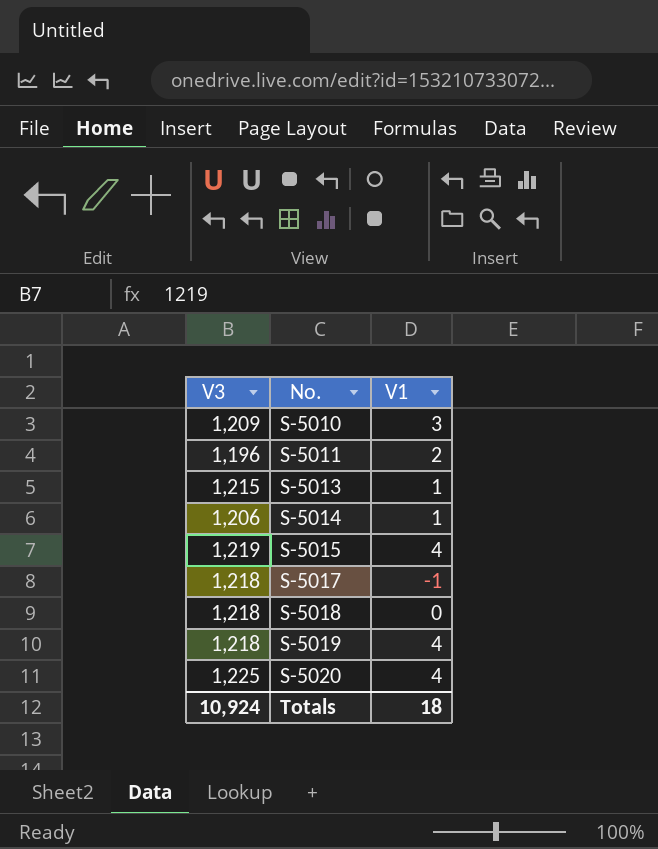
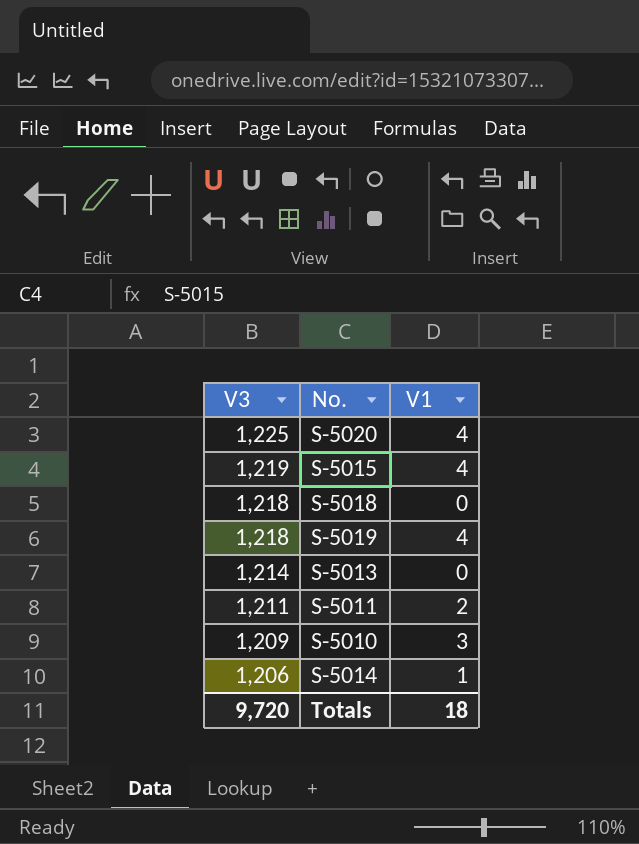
row order: No. ascending -> V3 descending
row S-5017: 1,218 | -1 -> none
S-5013 | V3: 1,215 -> 1,214
S-5013 | V1: 1 -> 0
S-5011 | V3: 1,196 -> 1,211
Totals | V3: 10,924 -> 9,720

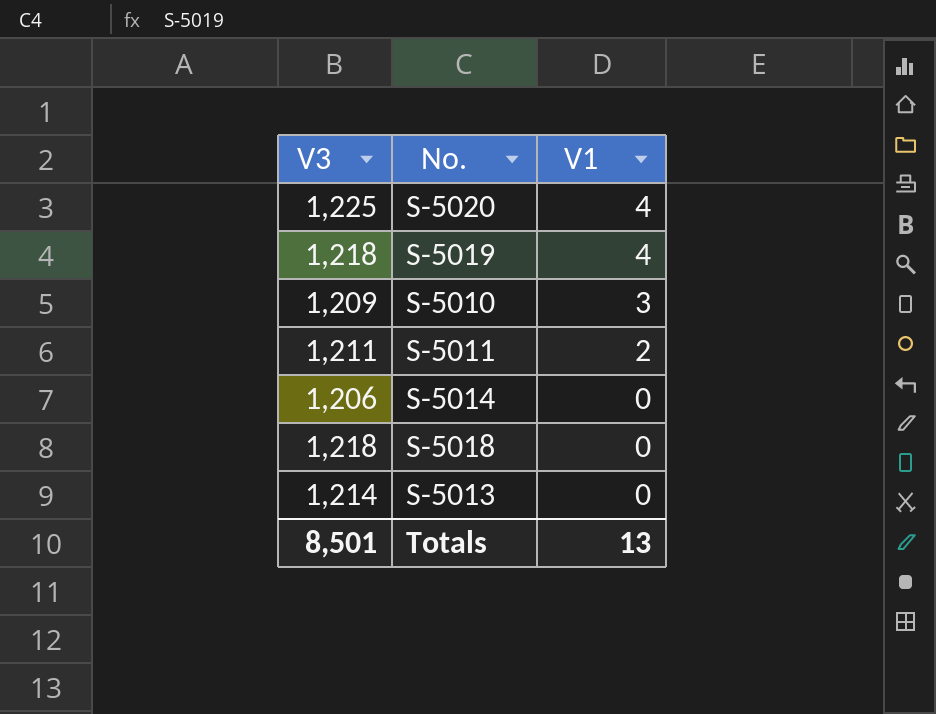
row order: V3 descending -> V1 descending
row S-5015: 1,219 | 4 -> none
S-5014 | V1: 1 -> 0
Totals | V3: 9,720 -> 8,501
Totals | V1: 18 -> 13

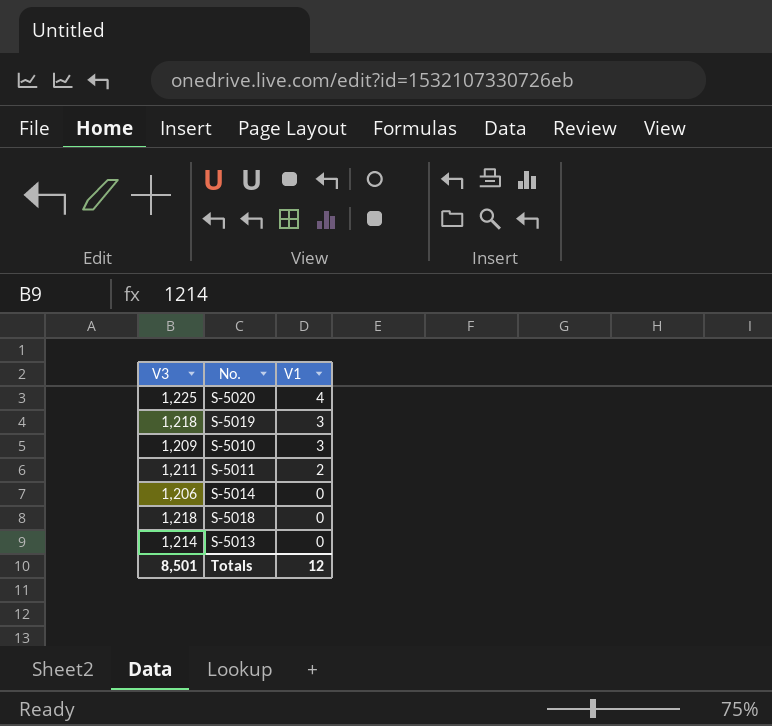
S-5019 | V1: 4 -> 3
Totals | V1: 13 -> 12

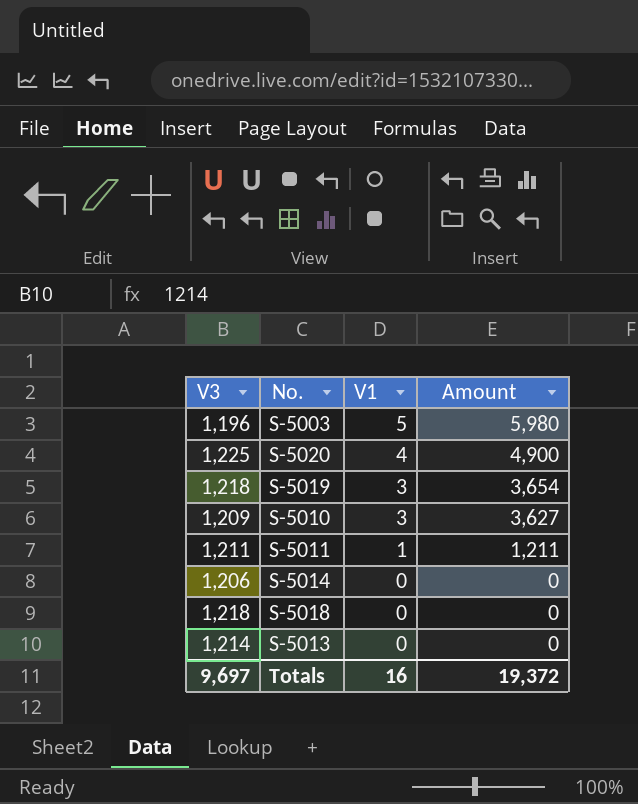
column Amount | formula: none -> [V3] * [V1]
row S-5003: none -> 1,196 | 5 | 5,980
S-5011 | V1: 2 -> 1
Totals | V3: 8,501 -> 9,697
Totals | V1: 12 -> 16

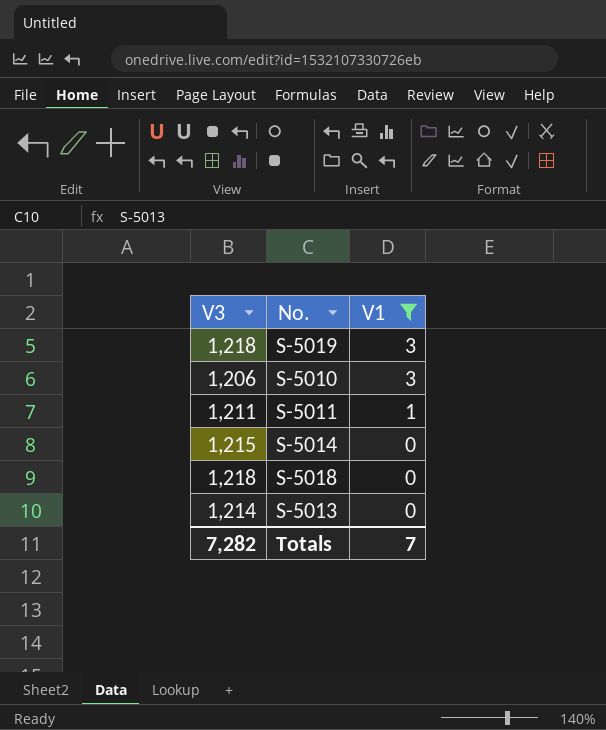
filter: none -> V1 <= 3
column Amount | formula: [V3] * [V1] -> none
S-5010 | V3: 1,209 -> 1,206
S-5014 | V3: 1,206 -> 1,215
Totals | V3: 9,697 -> 7,282
Totals | V1: 16 -> 7

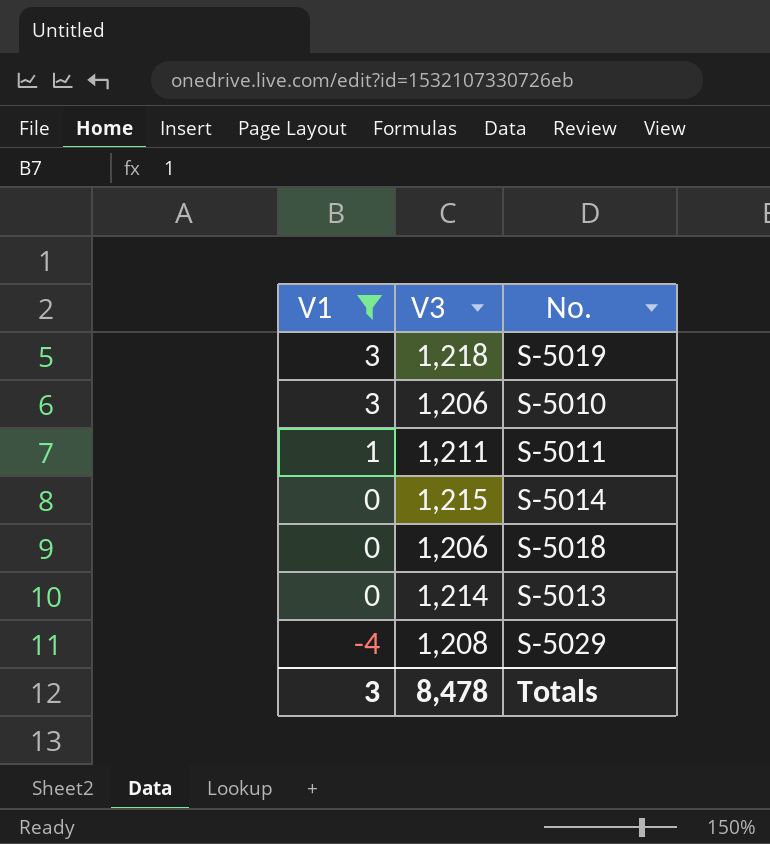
column V1 | position: 3 -> 1
S-5018 | V3: 1,218 -> 1,206
row S-5029: none -> -4 | 1,208
Totals | V1: 7 -> 3
Totals | V3: 7,282 -> 8,478

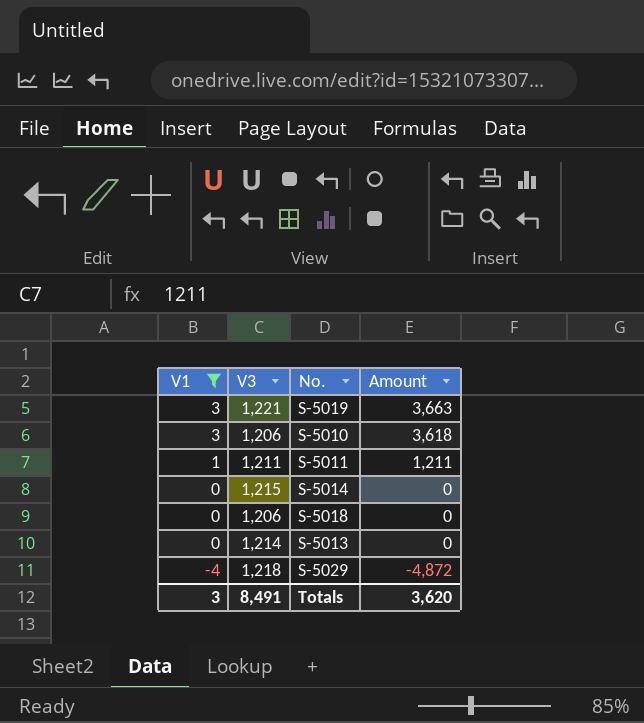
column Amount | formula: none -> [V1] * [V3]
S-5019 | V3: 1,218 -> 1,221
S-5029 | V3: 1,208 -> 1,218
Totals | V3: 8,478 -> 8,491

